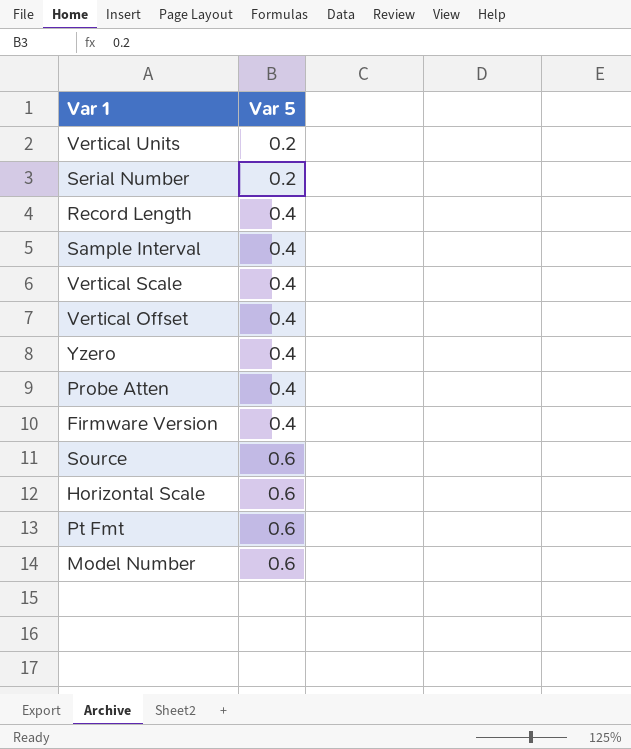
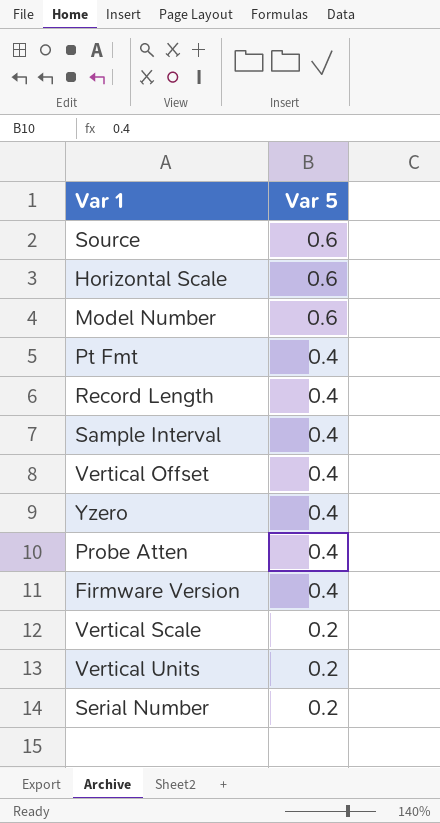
row order: Var 5 ascending -> Var 5 descending
Pt Fmt | Var 5: 0.6 -> 0.4
Vertical Scale | Var 5: 0.4 -> 0.2

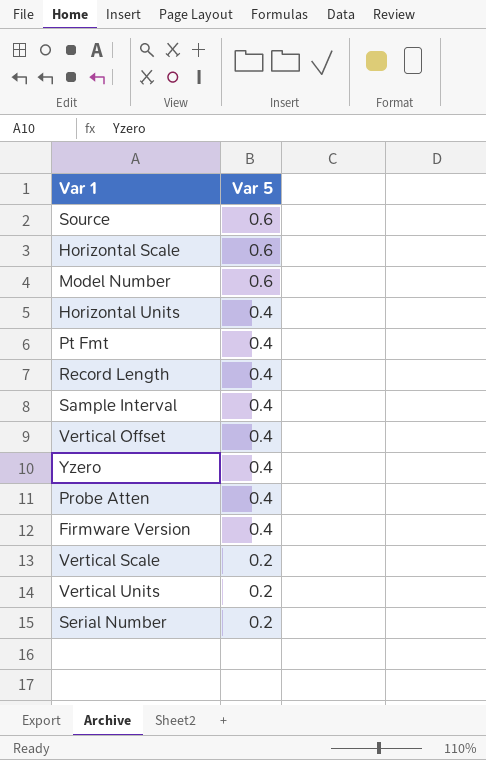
row Horizontal Units: none -> 0.4

